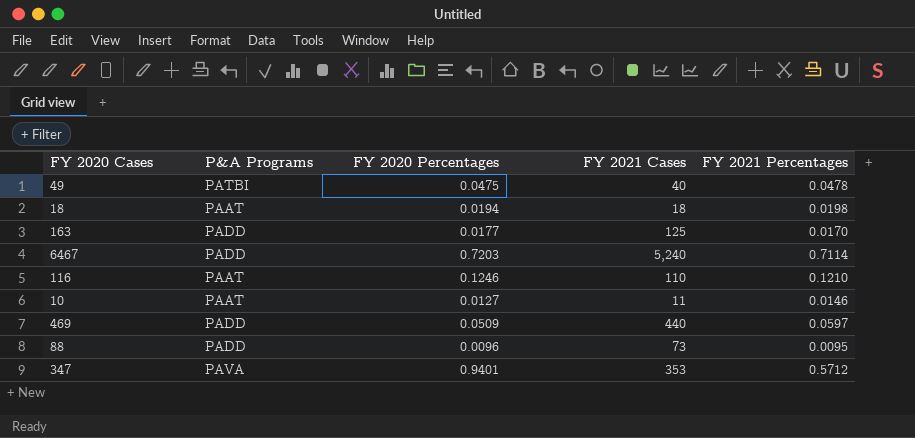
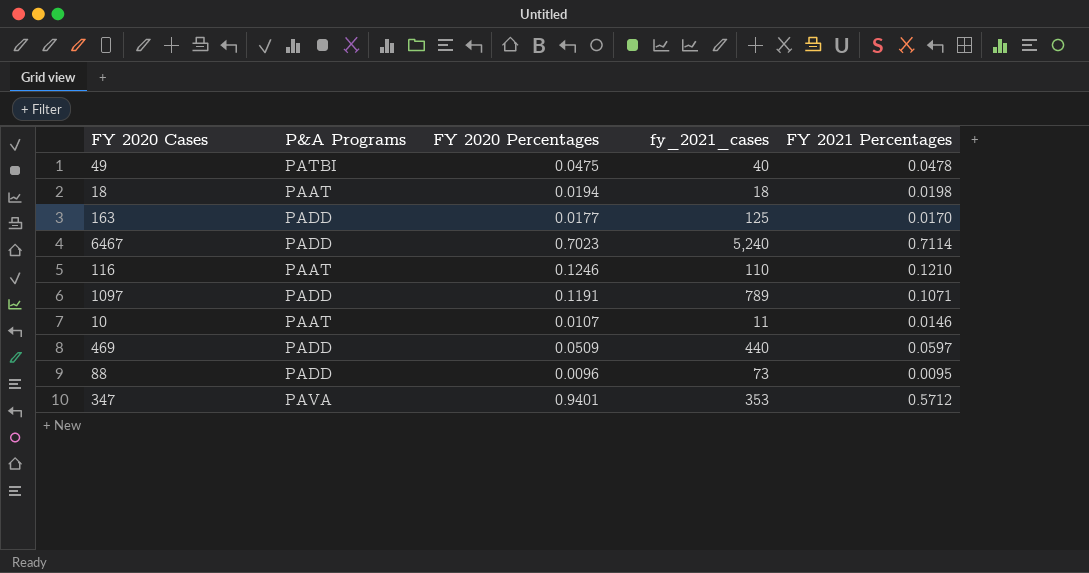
column name: FY 2021 Cases -> fy_2021_cases
6467 | FY 2020 Percentages: 0.7203 -> 0.7023
row 1097: none -> PADD | 0.1191 | 789 | 0.1071
10 | FY 2020 Percentages: 0.0127 -> 0.0107

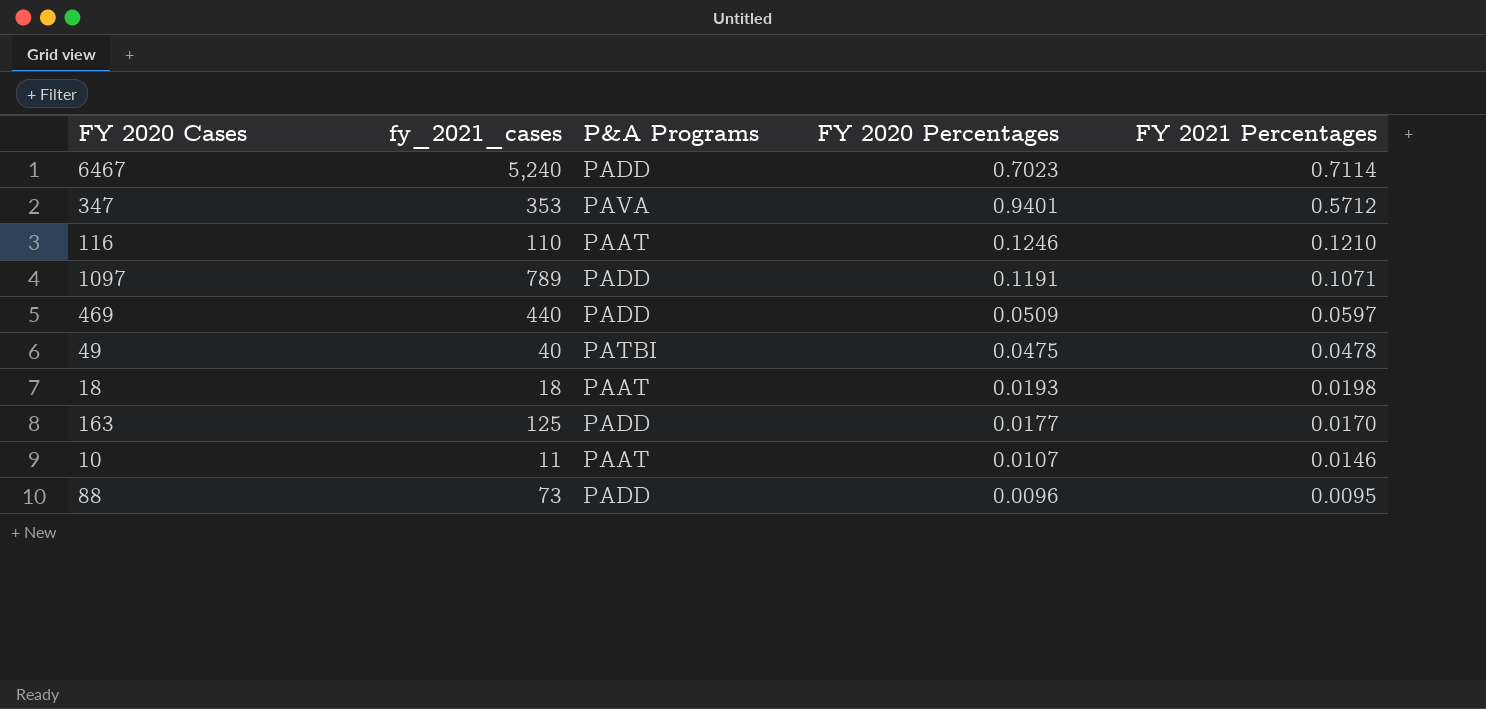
row order: none -> FY 2021 Percentages descending
column fy_2021_cases | position: 4 -> 2
18 | FY 2020 Percentages: 0.0194 -> 0.0193

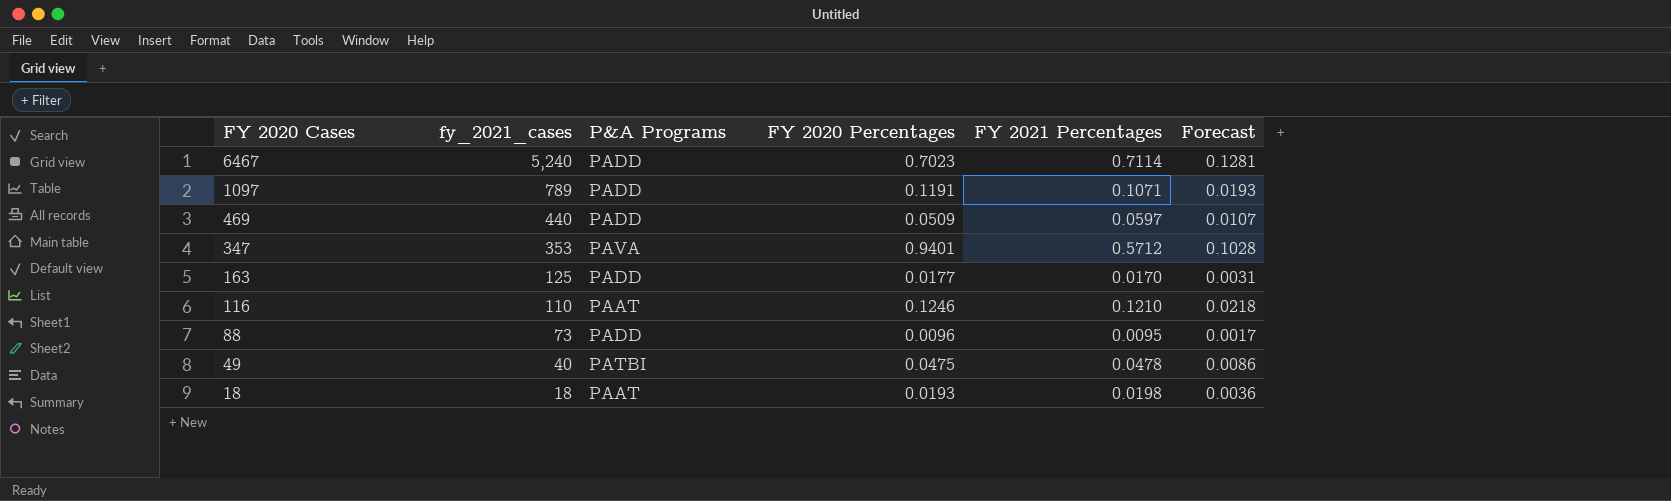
row order: FY 2021 Percentages descending -> FY 2020 Cases descending
column Forecast | formula: none -> [FY 2021 Percentages] * 0.18
row 10: 11 | PAAT | 0.0107 | 0.0146 -> none

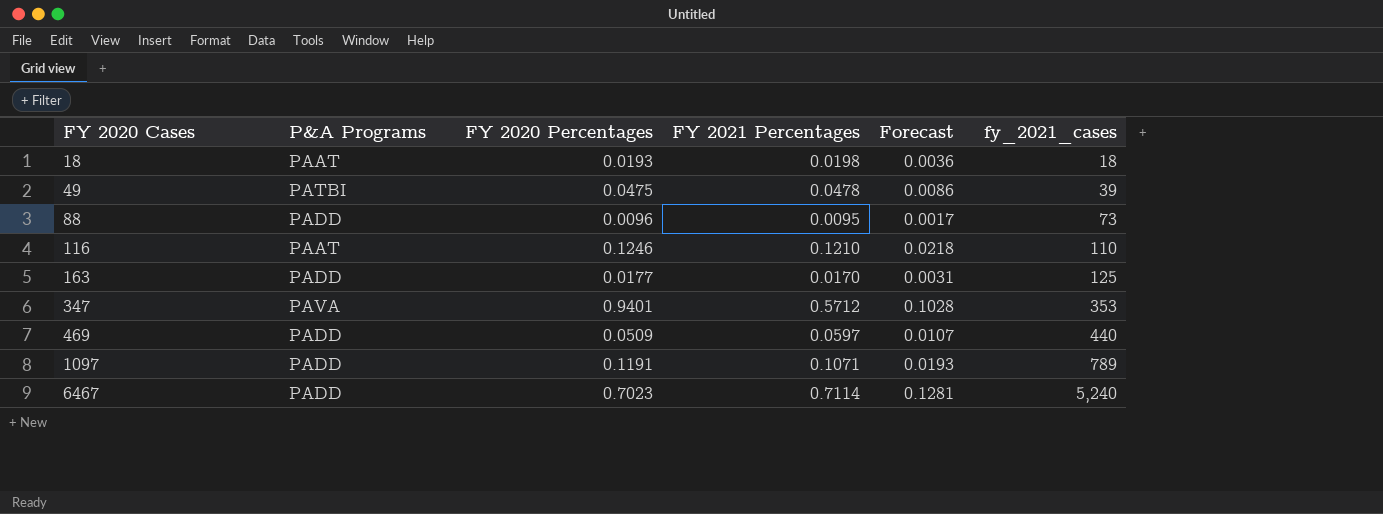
row order: FY 2020 Cases descending -> FY 2020 Cases ascending
column fy_2021_cases | position: 2 -> 6
49 | fy_2021_cases: 40 -> 39

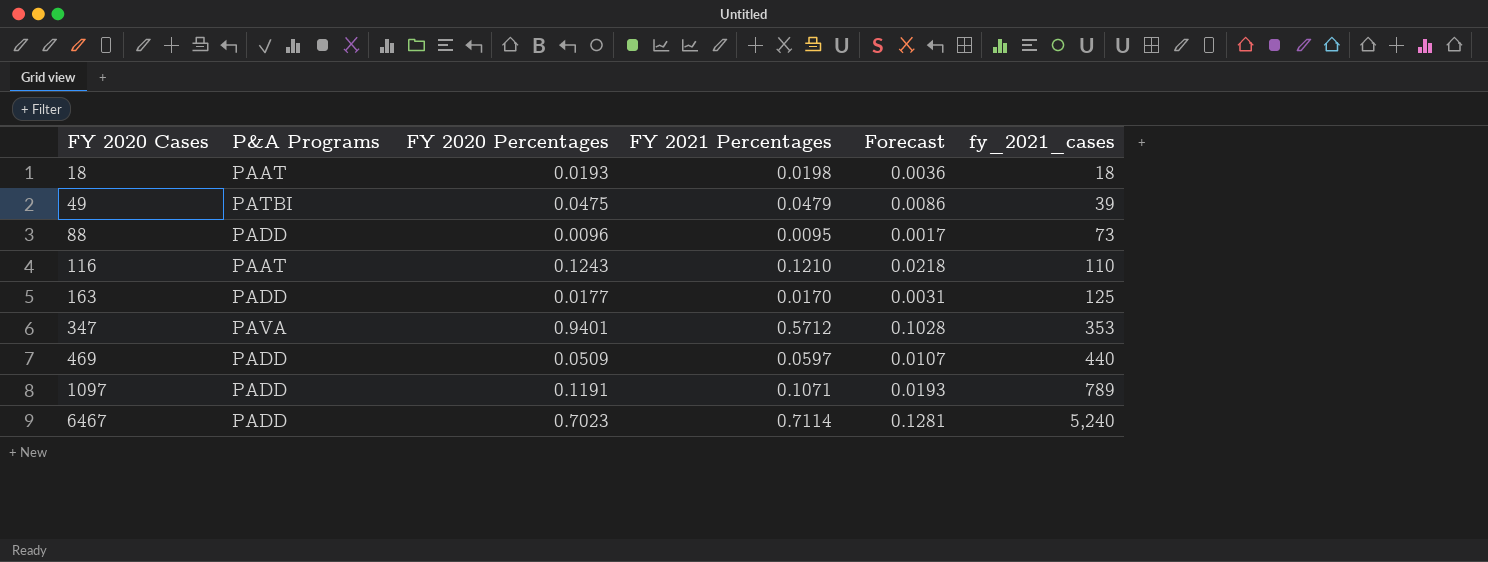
49 | FY 2021 Percentages: 0.0478 -> 0.0479
116 | FY 2020 Percentages: 0.1246 -> 0.1243

